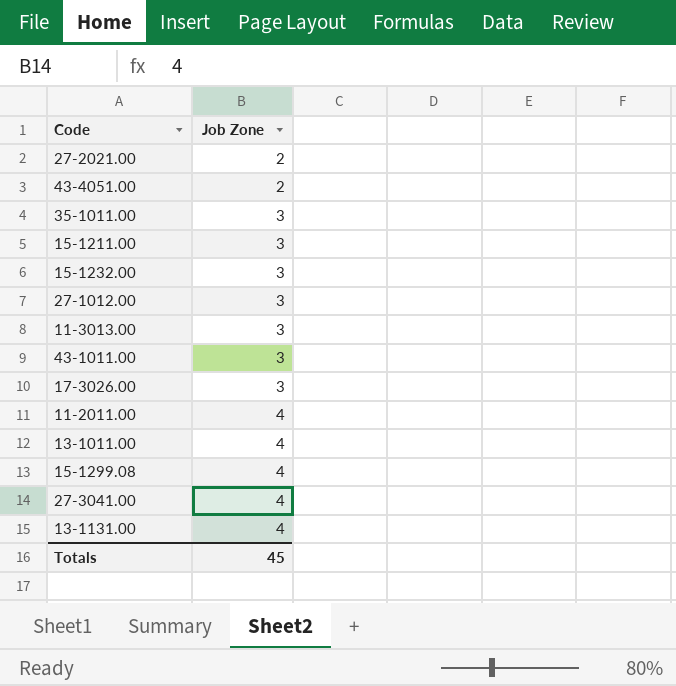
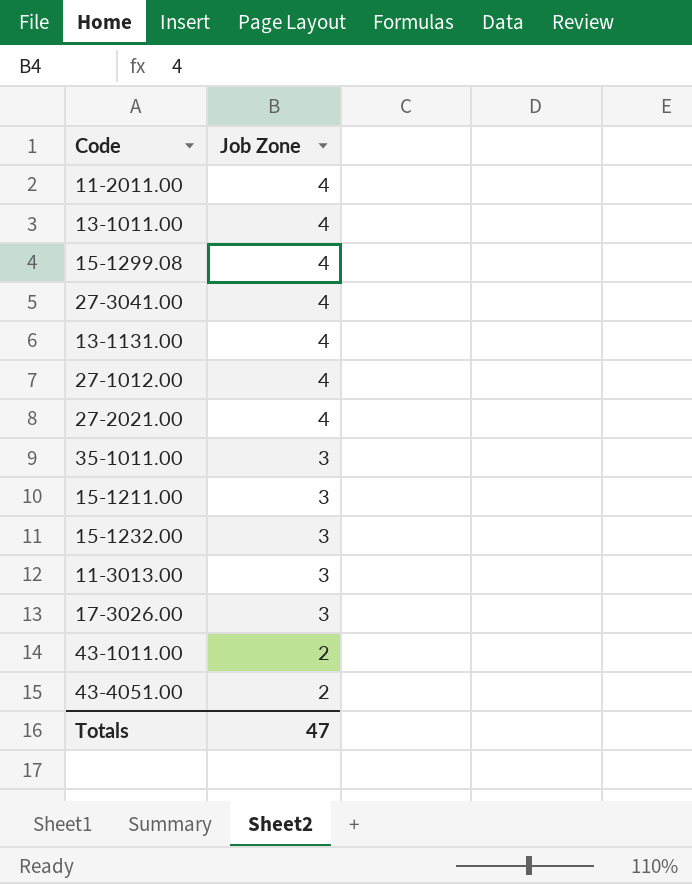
row order: Job Zone ascending -> Job Zone descending
27-1012.00 | Job Zone: 3 -> 4
27-2021.00 | Job Zone: 2 -> 4
43-1011.00 | Job Zone: 3 -> 2
Totals | Job Zone: 45 -> 47

